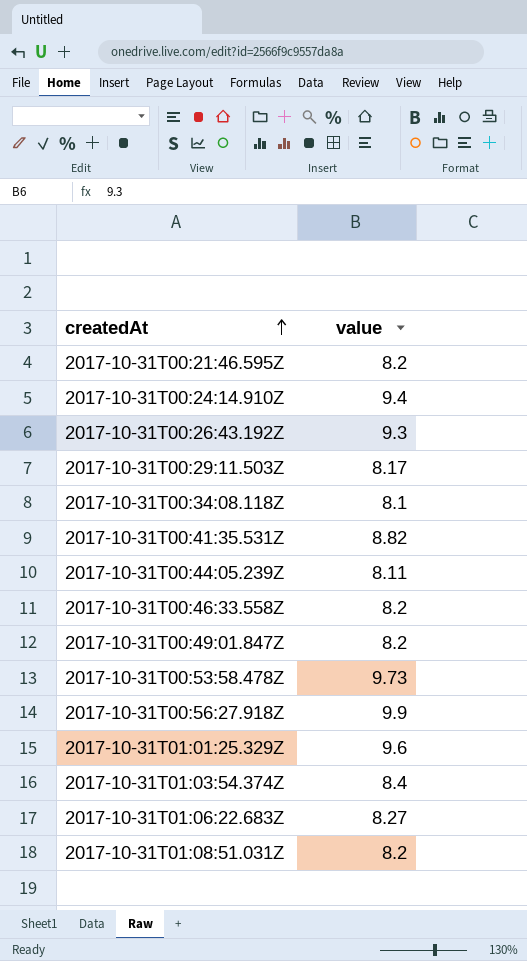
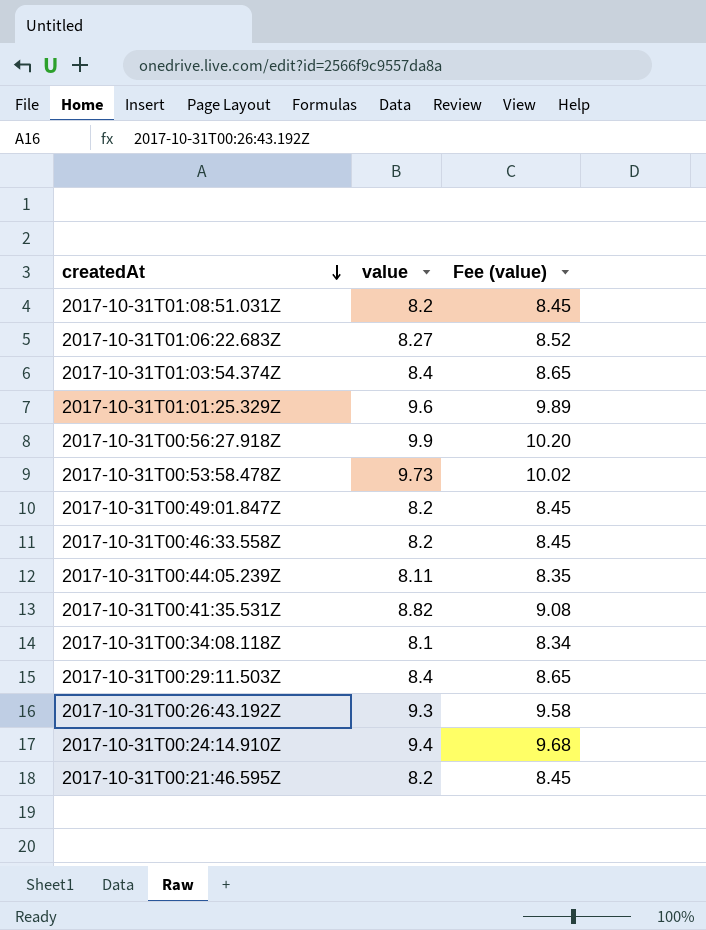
row order: createdAt ascending -> createdAt descending
column Fee (value) | formula: none -> [value] * 1.03
2017-10-31T00:29:11.503Z | value: 8.17 -> 8.4

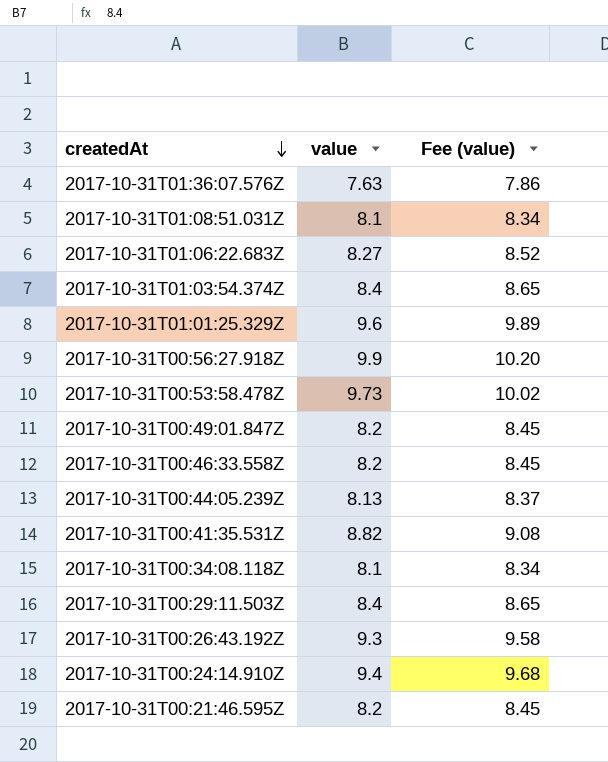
row 2017-10-31T01:36:07.576Z: none -> 7.63 | 7.86
2017-10-31T01:08:51.031Z | value: 8.2 -> 8.1
2017-10-31T01:08:51.031Z | Fee (value): 8.45 -> 8.34
2017-10-31T00:44:05.239Z | value: 8.11 -> 8.13
2017-10-31T00:44:05.239Z | Fee (value): 8.35 -> 8.37

